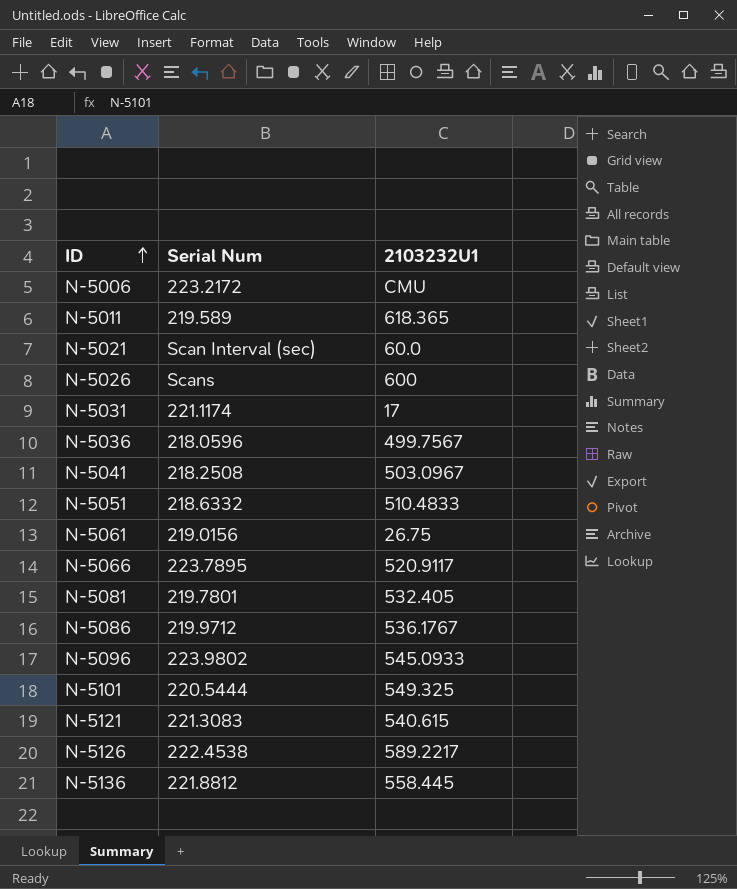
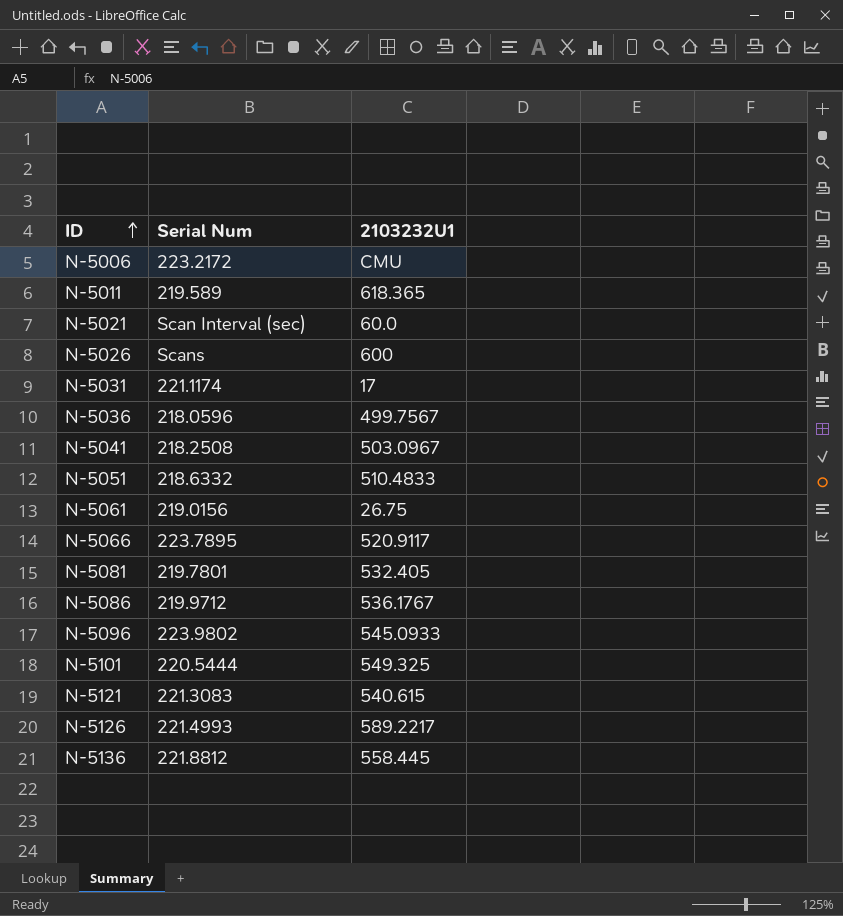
N-5126 | Serial Num: 222.4538 -> 221.4993

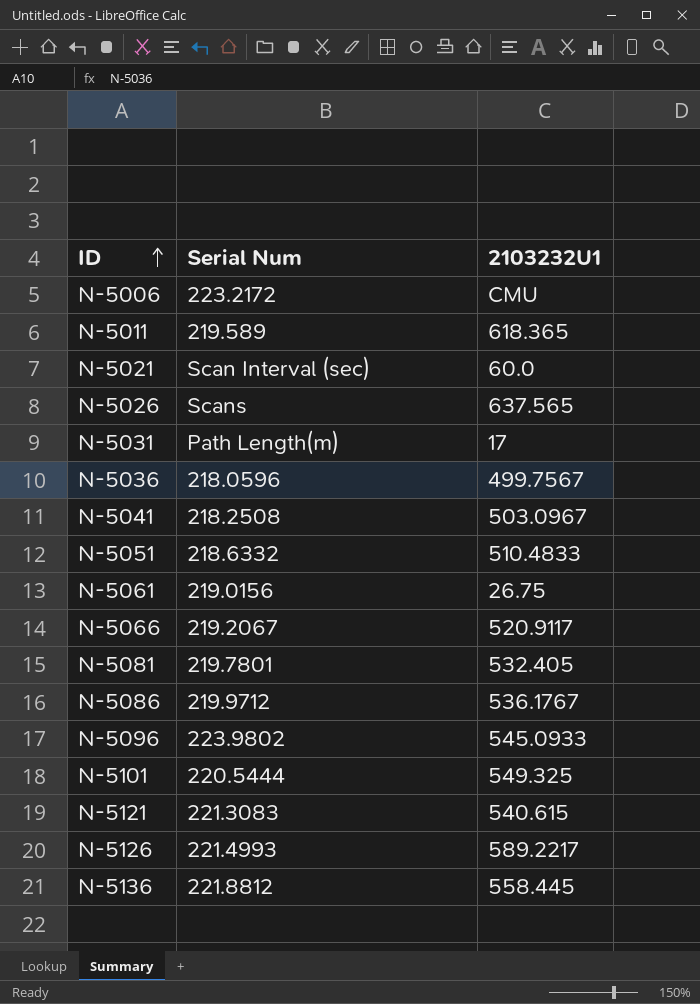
N-5026 | 2103232U1: 600 -> 637.565
N-5031 | Serial Num: 221.1174 -> Path Length(m)
N-5066 | Serial Num: 223.7895 -> 219.2067

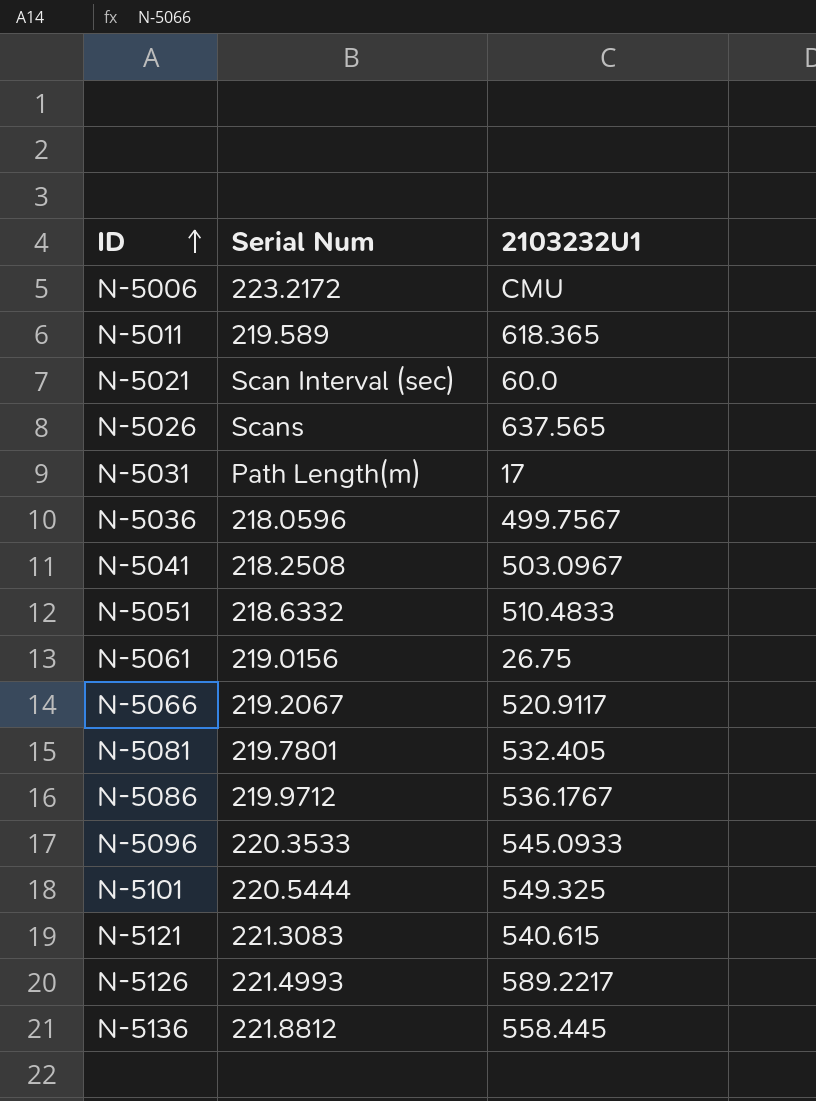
N-5096 | Serial Num: 223.9802 -> 220.3533

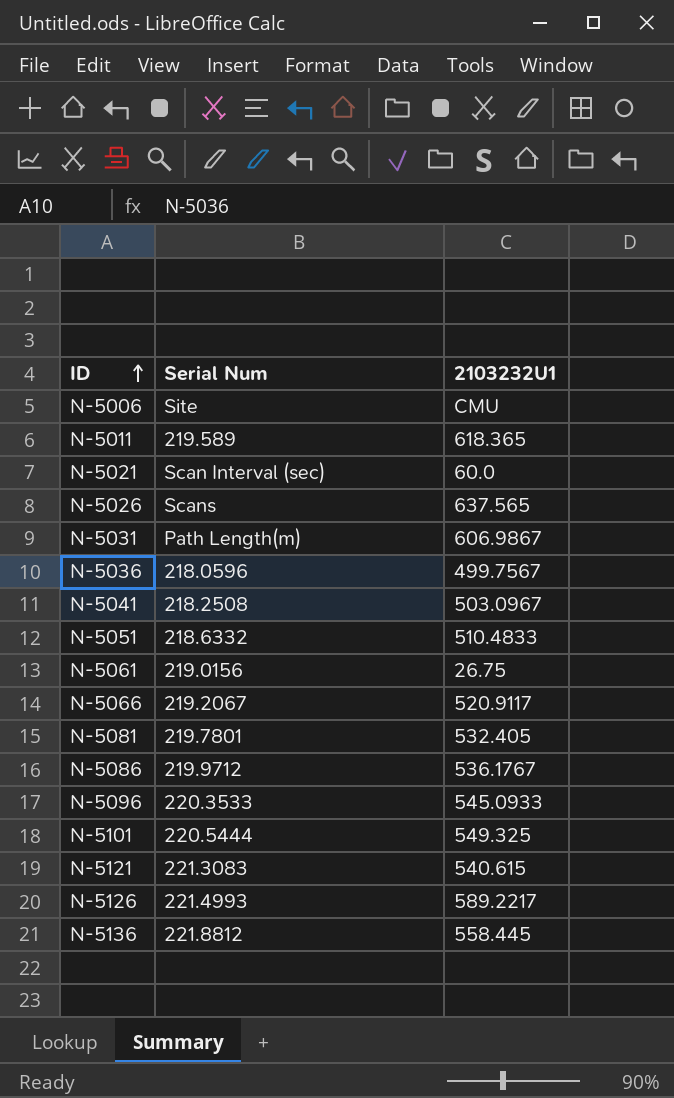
N-5006 | Serial Num: 223.2172 -> Site
N-5031 | 2103232U1: 17 -> 606.9867

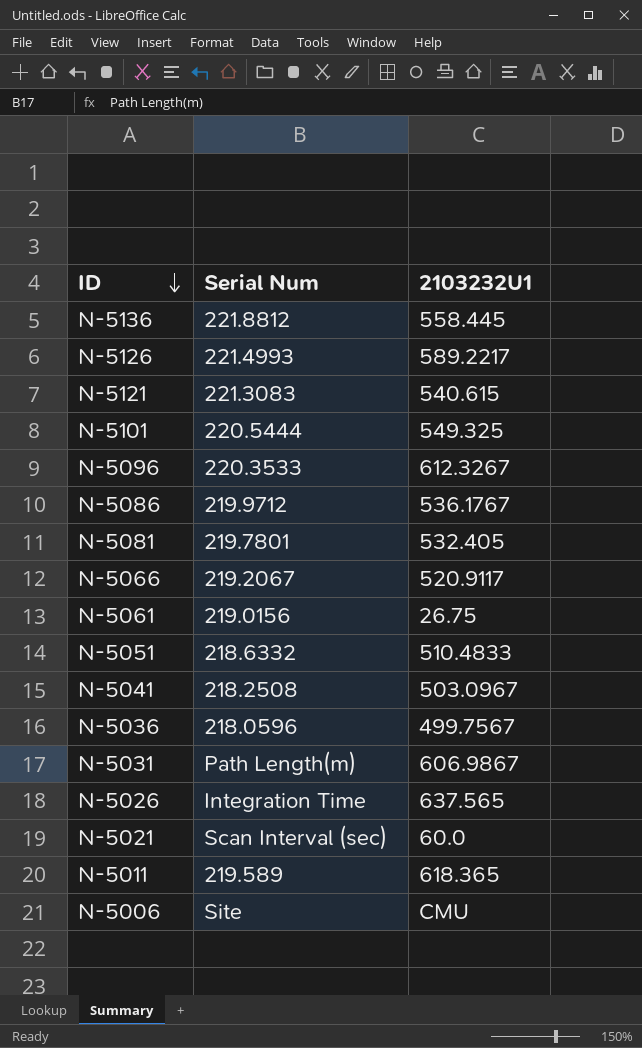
row order: ID ascending -> ID descending
N-5096 | 2103232U1: 545.0933 -> 612.3267
N-5026 | Serial Num: Scans -> Integration Time

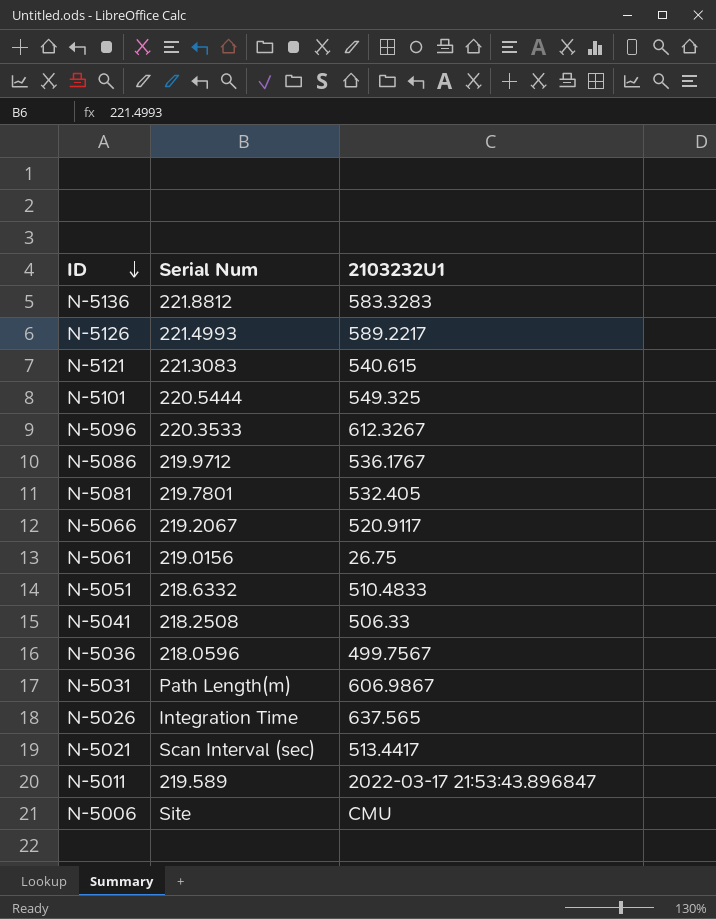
N-5136 | 2103232U1: 558.445 -> 583.3283
N-5041 | 2103232U1: 503.0967 -> 506.33
N-5021 | 2103232U1: 60.0 -> 513.4417
N-5011 | 2103232U1: 618.365 -> 2022-03-17 21:53:43.896847

